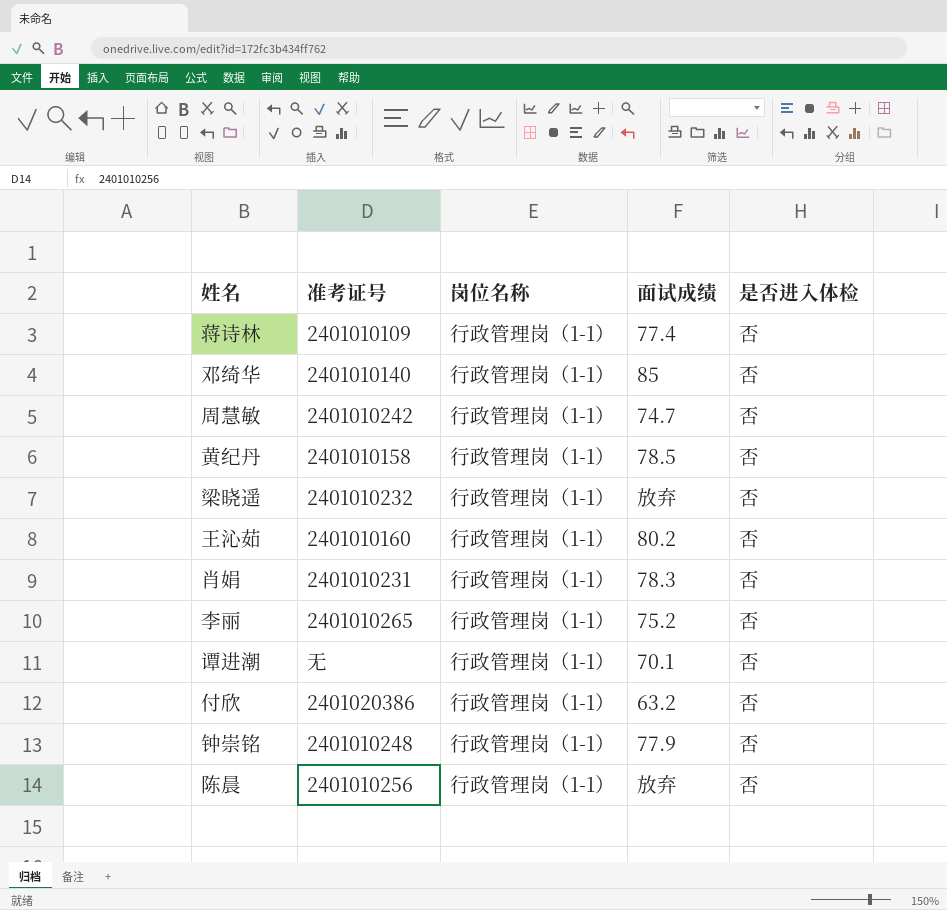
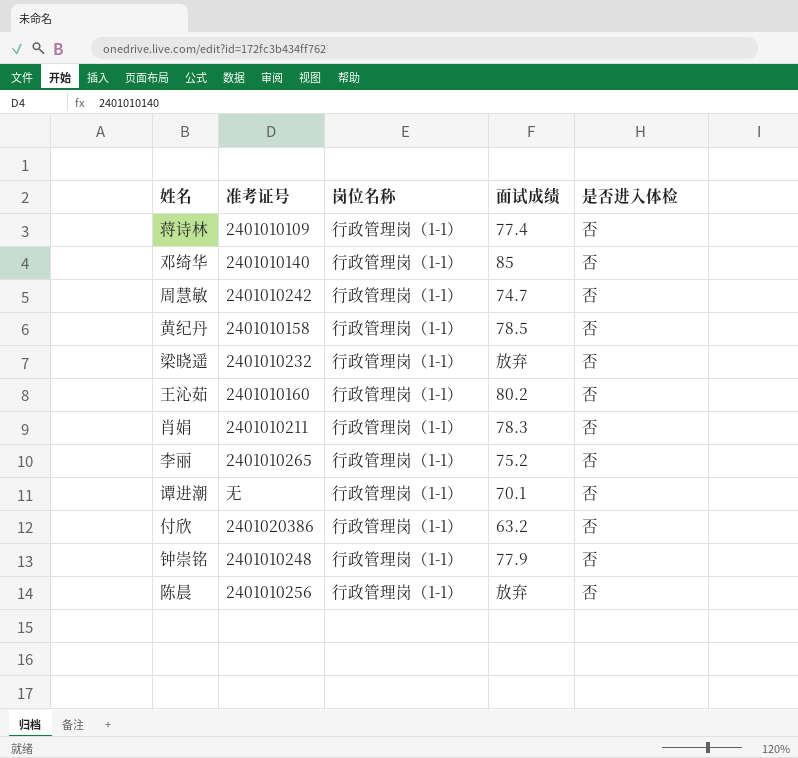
肖娟 | 准考证号: 2401010231 -> 2401010211

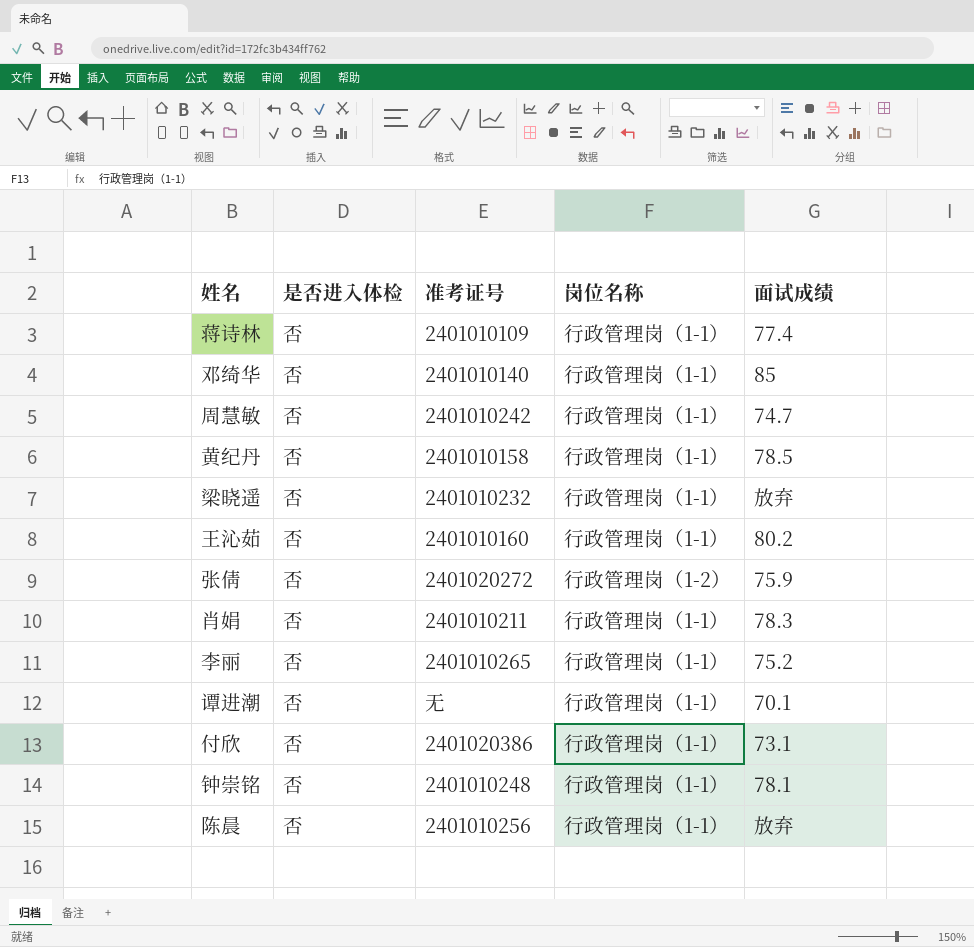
column 是否进入体检 | position: 5 -> 2
row 张倩: none -> 否 | 2401020272 | 行政管理岗（1-2） | 75.9
付欣 | 面试成绩: 63.2 -> 73.1
钟崇铭 | 面试成绩: 77.9 -> 78.1

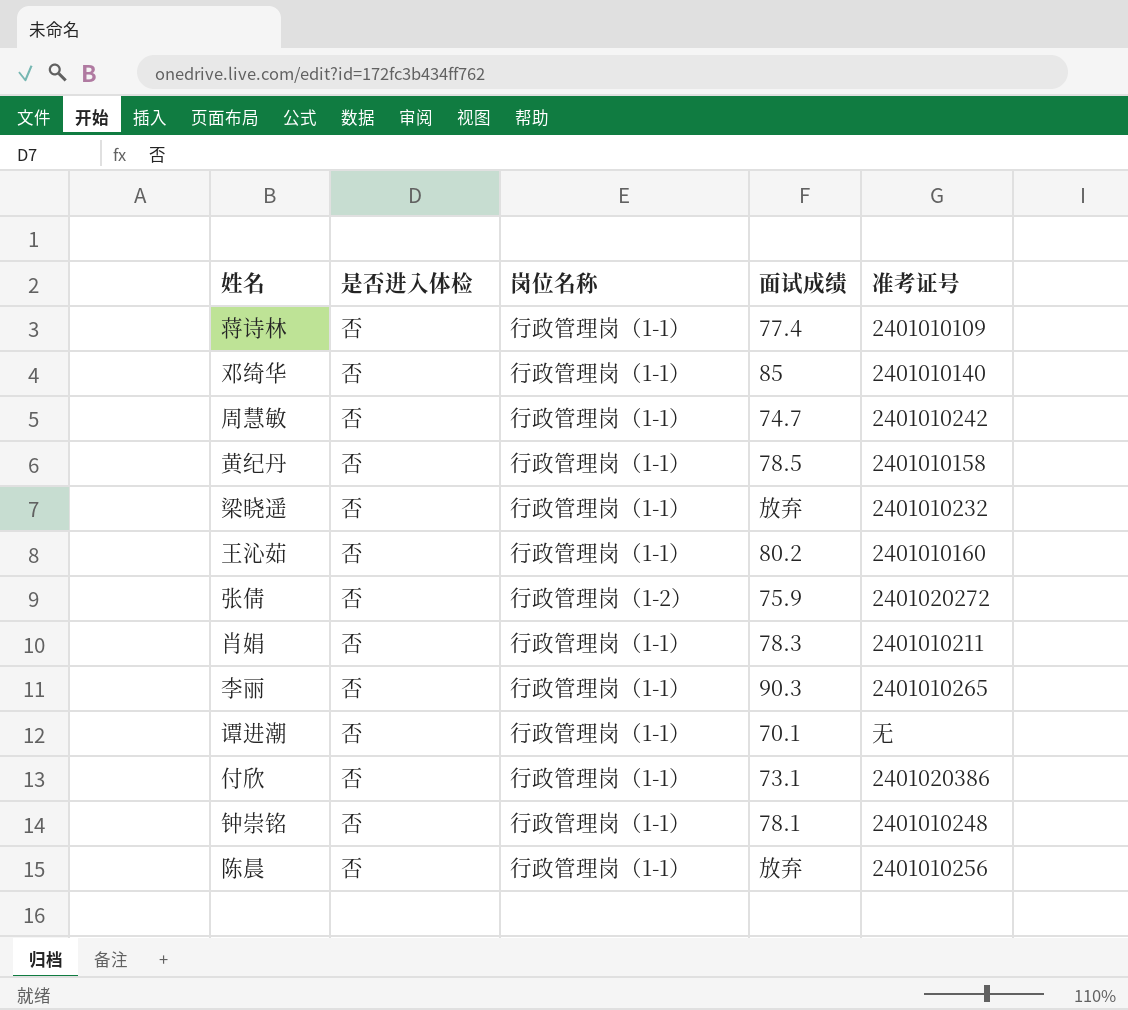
column 准考证号 | position: 3 -> 5
李丽 | 面试成绩: 75.2 -> 90.3

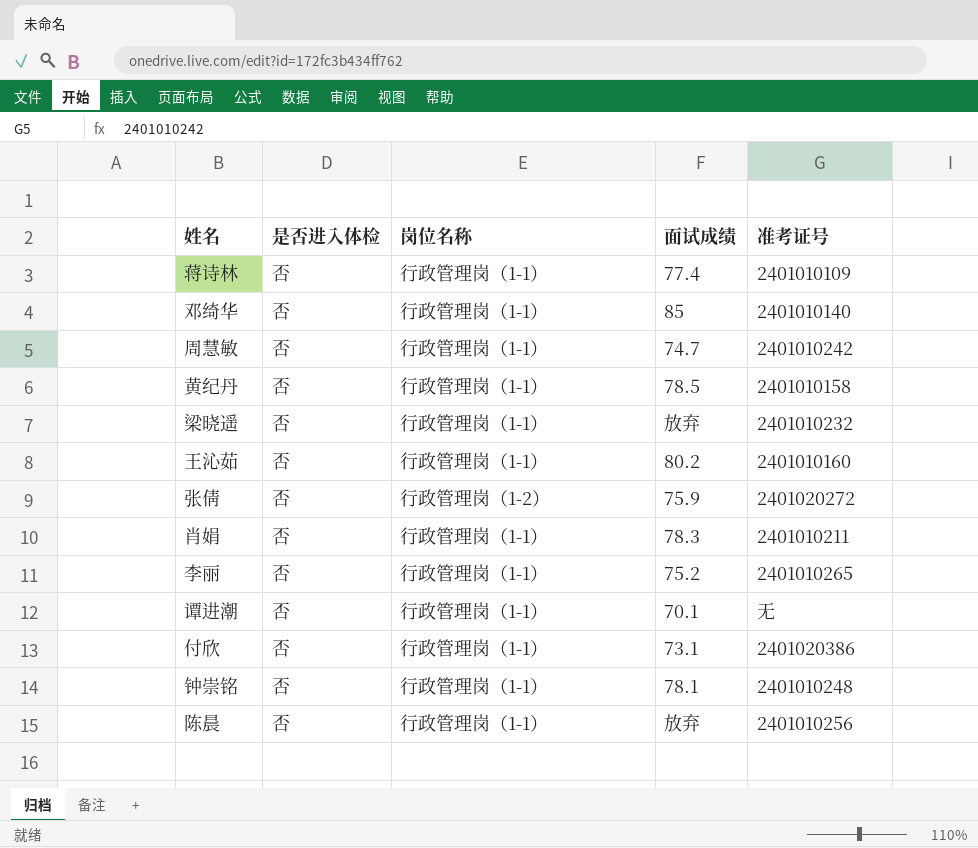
李丽 | 面试成绩: 90.3 -> 75.2

